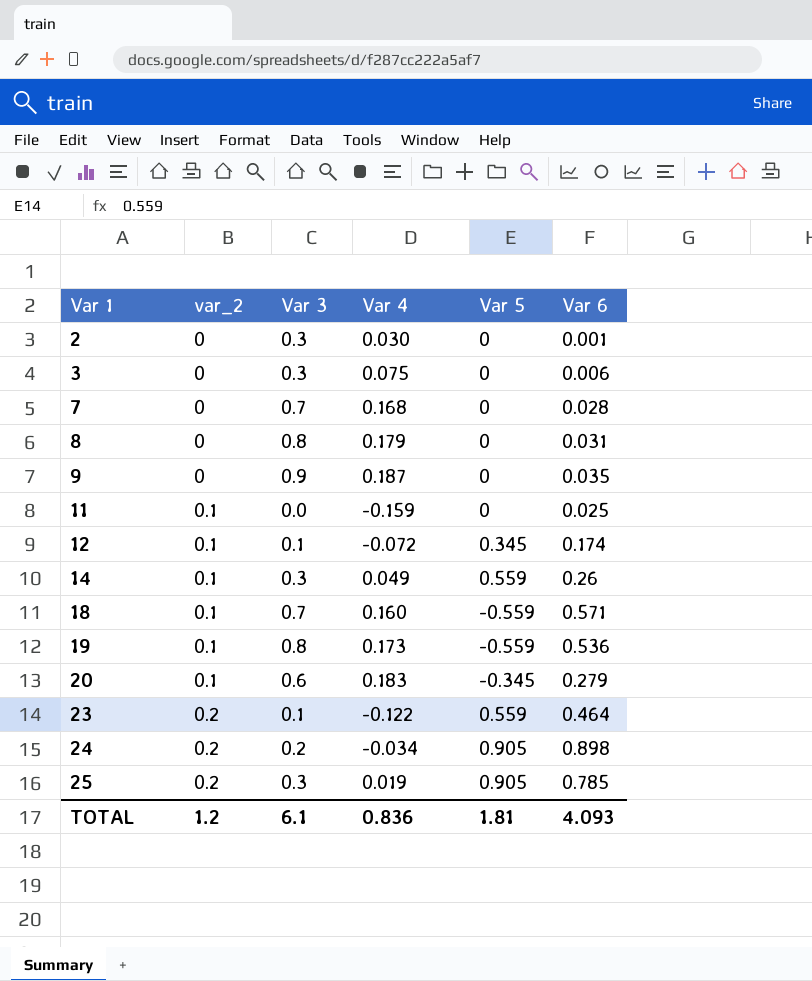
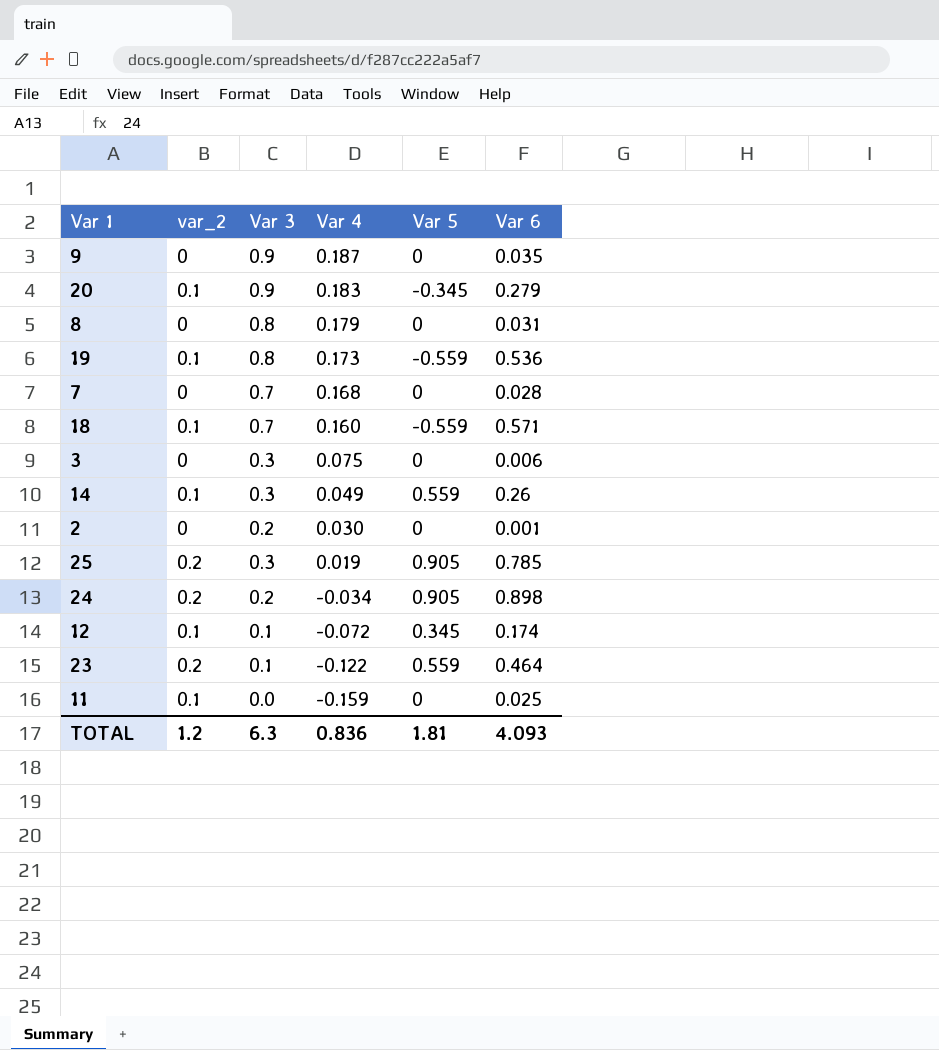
row order: Var 1 ascending -> Var 4 descending
20 | Var 3: 0.6 -> 0.9
2 | Var 3: 0.3 -> 0.2
TOTAL | Var 3: 6.1 -> 6.3

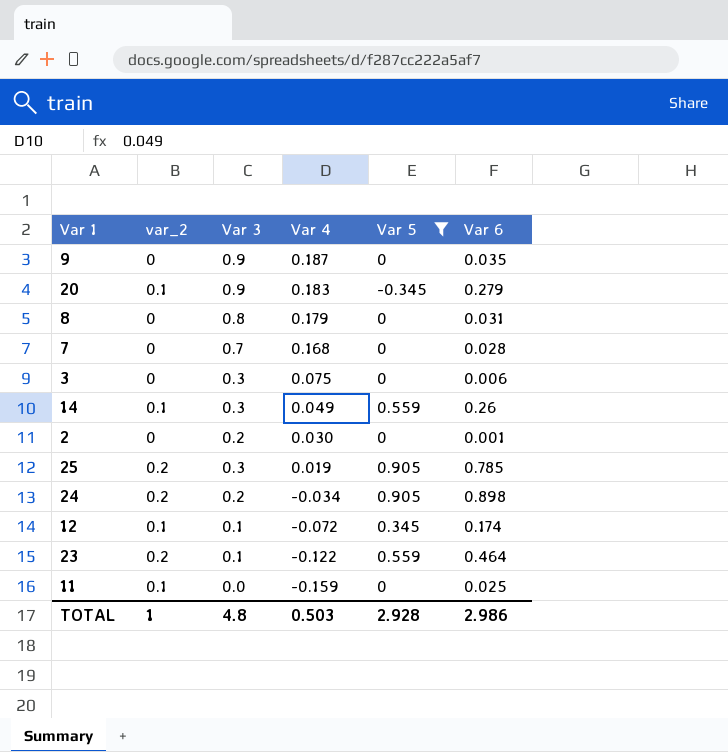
filter: none -> Var 5 != -0.559
TOTAL | var_2: 1.2 -> 1
TOTAL | Var 3: 6.3 -> 4.8
TOTAL | Var 4: 0.836 -> 0.503
TOTAL | Var 5: 1.81 -> 2.928
TOTAL | Var 6: 4.093 -> 2.986

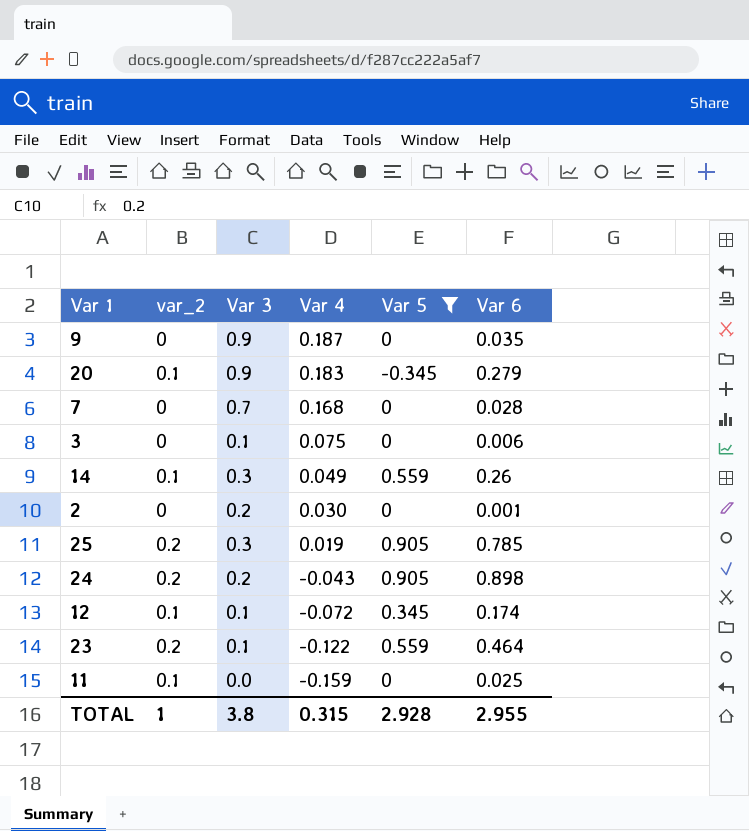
row 8: 0 | 0.8 | 0.179 | 0 | 0.031 -> none
3 | Var 3: 0.3 -> 0.1
24 | Var 4: -0.034 -> -0.043
TOTAL | Var 3: 4.8 -> 3.8
TOTAL | Var 4: 0.503 -> 0.315
TOTAL | Var 6: 2.986 -> 2.955

